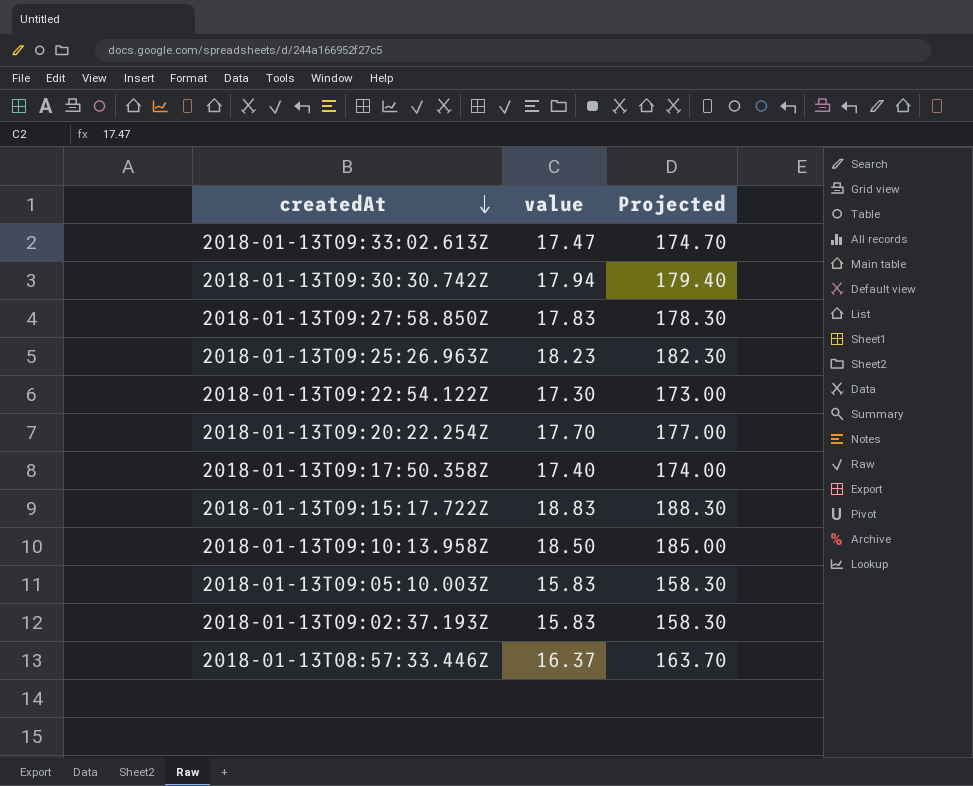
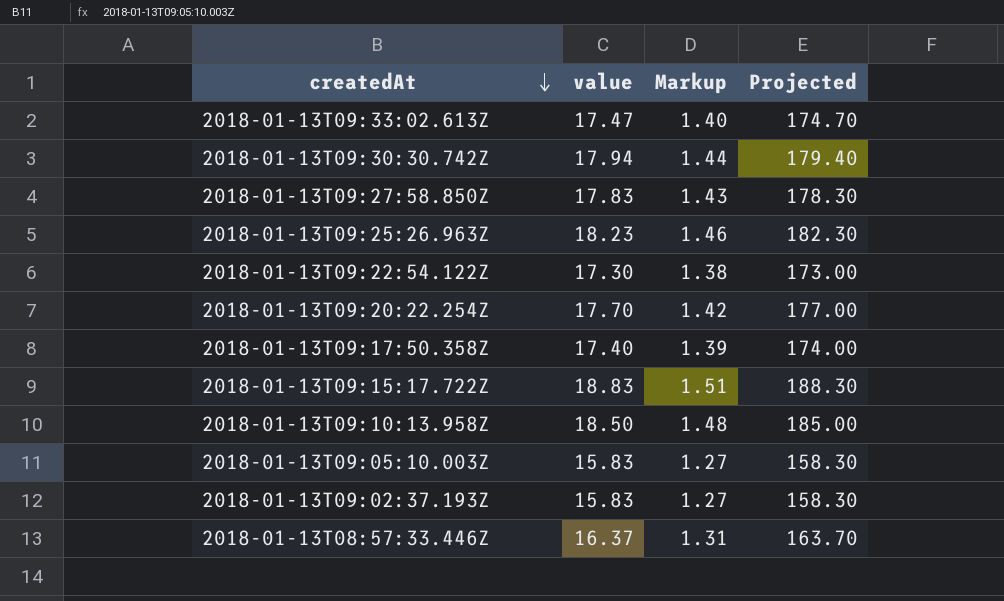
column Markup | formula: none -> [value] * 0.08

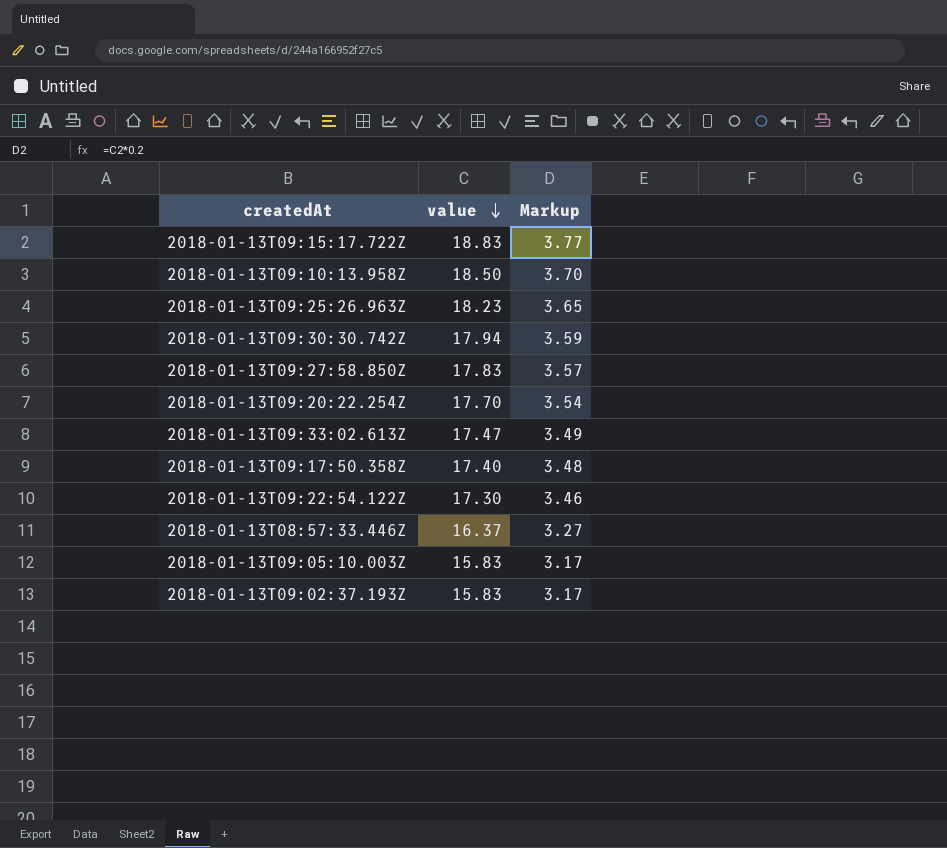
row order: createdAt descending -> value descending
column Projected | formula: [value] * 10 -> none
column Markup | formula: [value] * 0.08 -> [value] * 0.2

